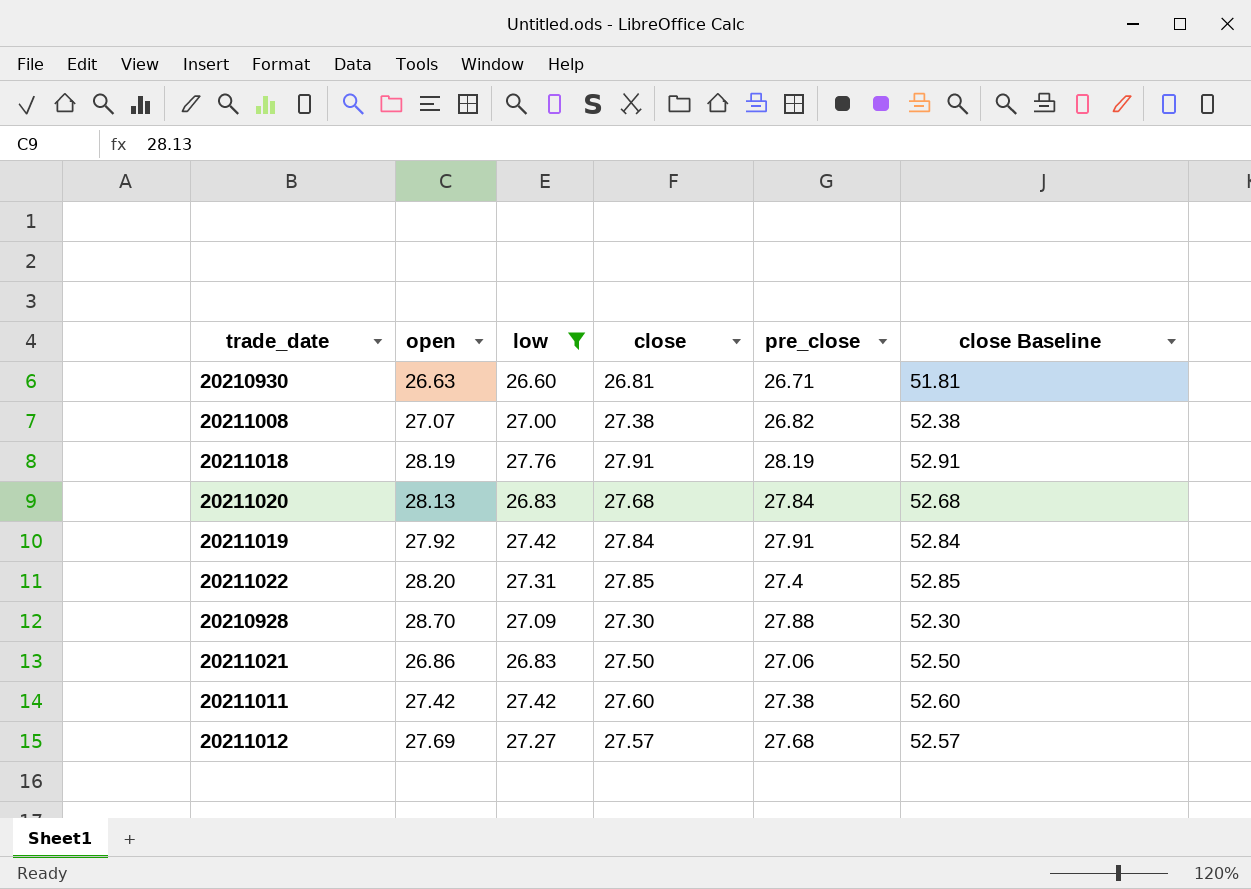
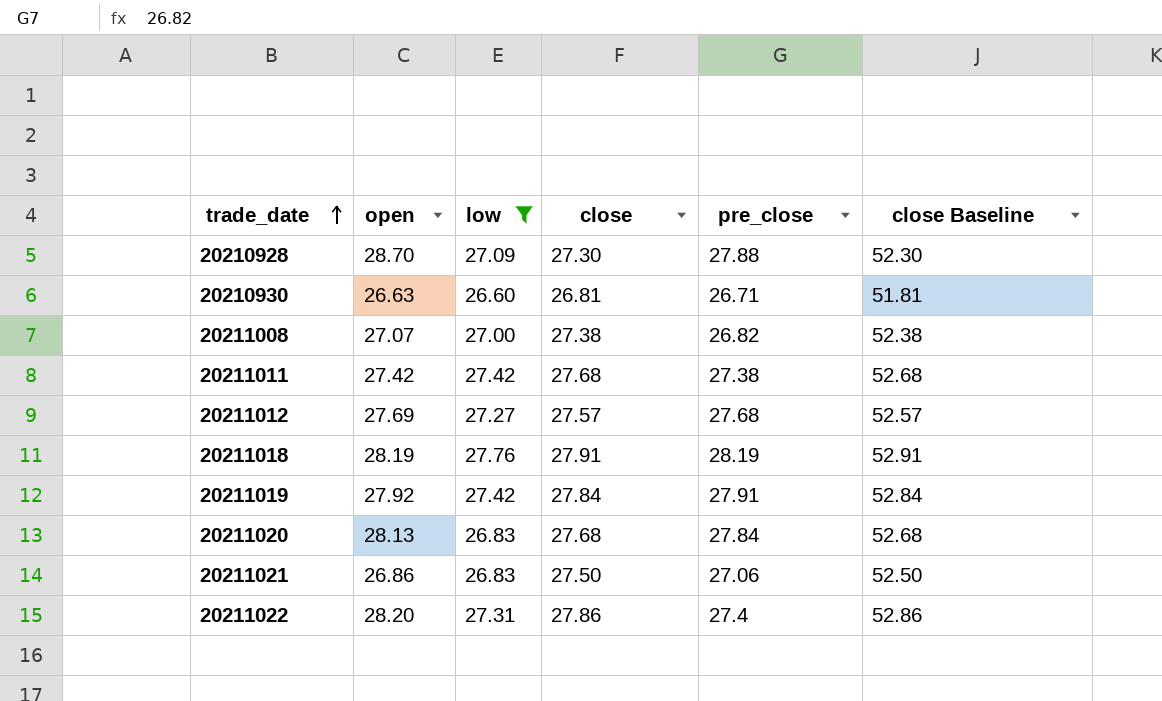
row order: none -> trade_date ascending
20211011 | close: 27.60 -> 27.68
20211011 | close Baseline: 52.60 -> 52.68
20211022 | close: 27.85 -> 27.86
20211022 | close Baseline: 52.85 -> 52.86

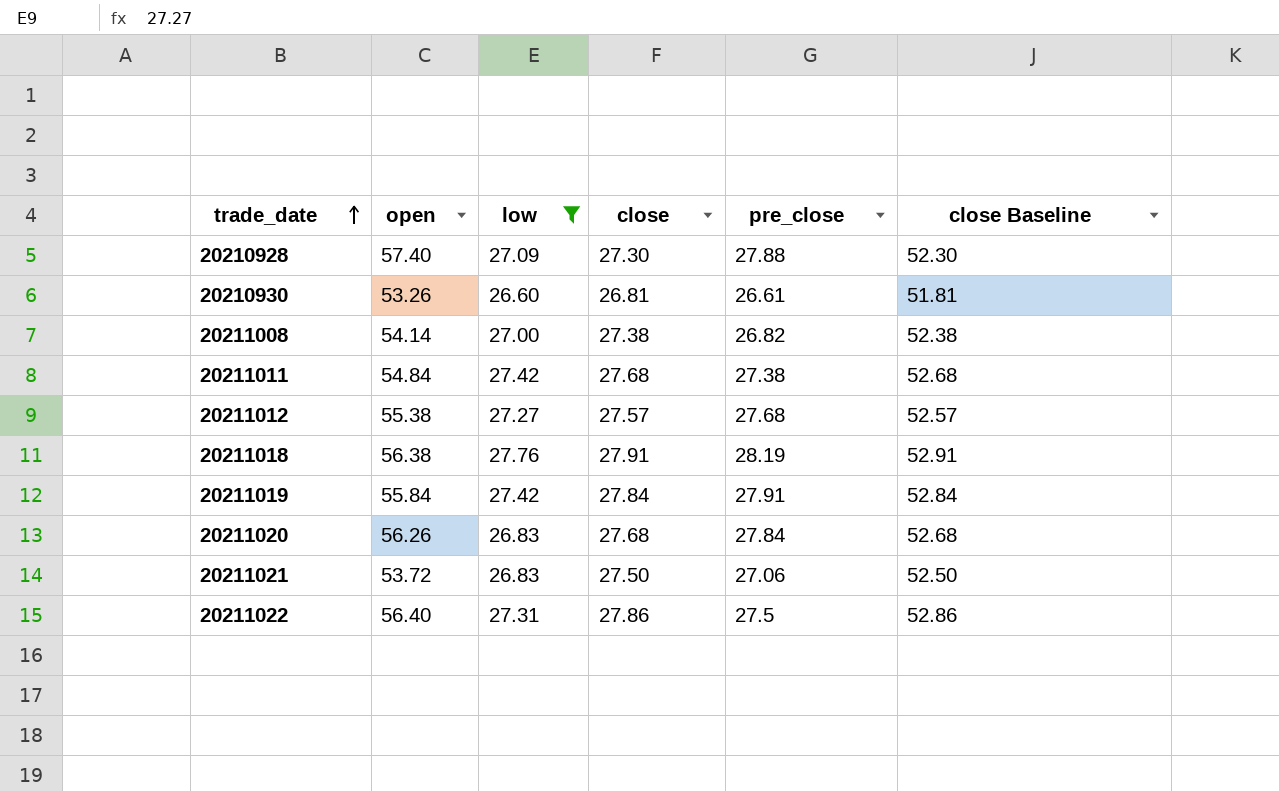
20210928 | open: 28.70 -> 57.40
20210930 | open: 26.63 -> 53.26
20210930 | pre_close: 26.71 -> 26.61
20211008 | open: 27.07 -> 54.14
20211011 | open: 27.42 -> 54.84
20211012 | open: 27.69 -> 55.38
20211018 | open: 28.19 -> 56.38
20211019 | open: 27.92 -> 55.84
20211020 | open: 28.13 -> 56.26
20211021 | open: 26.86 -> 53.72
20211022 | open: 28.20 -> 56.40
20211022 | pre_close: 27.4 -> 27.5

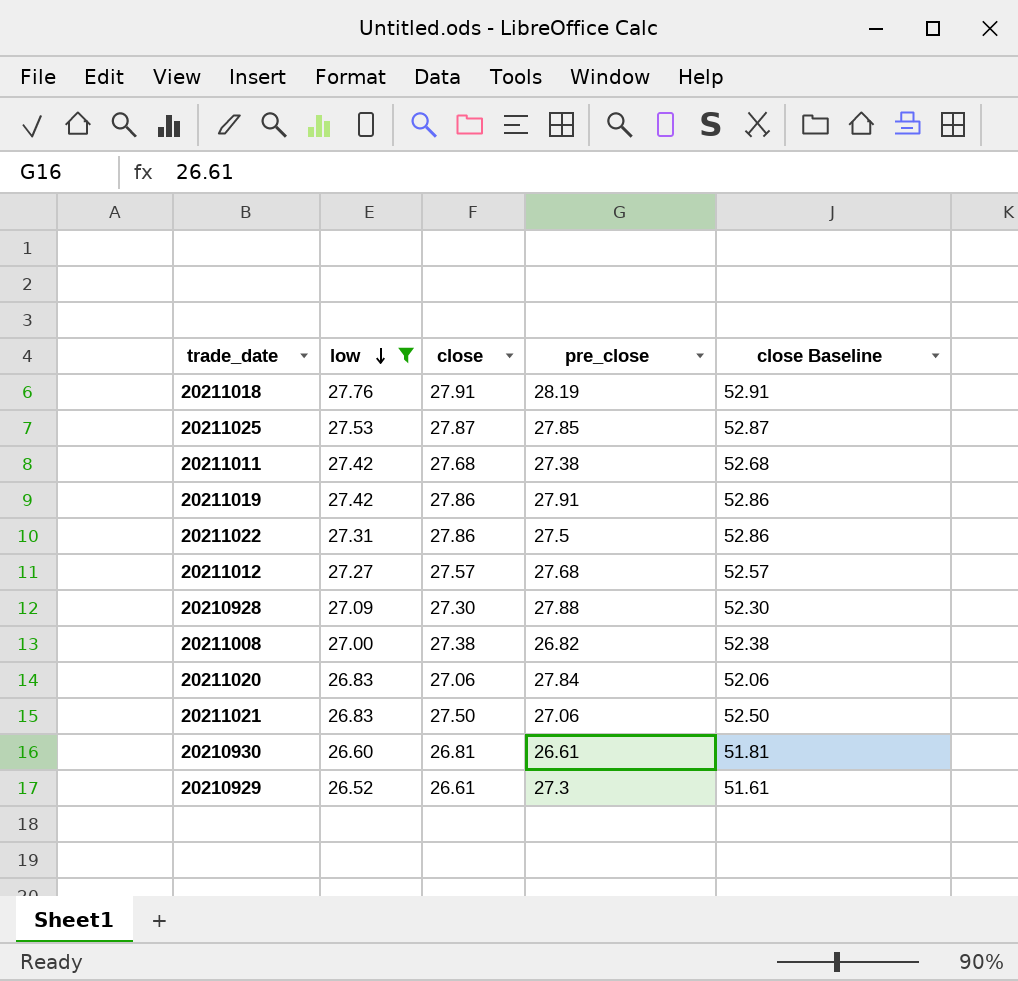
row order: trade_date ascending -> low descending
column open | position: 2 -> none
row 20211025: none -> 27.53 | 27.87 | 27.85 | 52.87
20211019 | close: 27.84 -> 27.86
20211019 | close Baseline: 52.84 -> 52.86
20211020 | close: 27.68 -> 27.06
20211020 | close Baseline: 52.68 -> 52.06
row 20210929: none -> 26.52 | 26.61 | 27.3 | 51.61

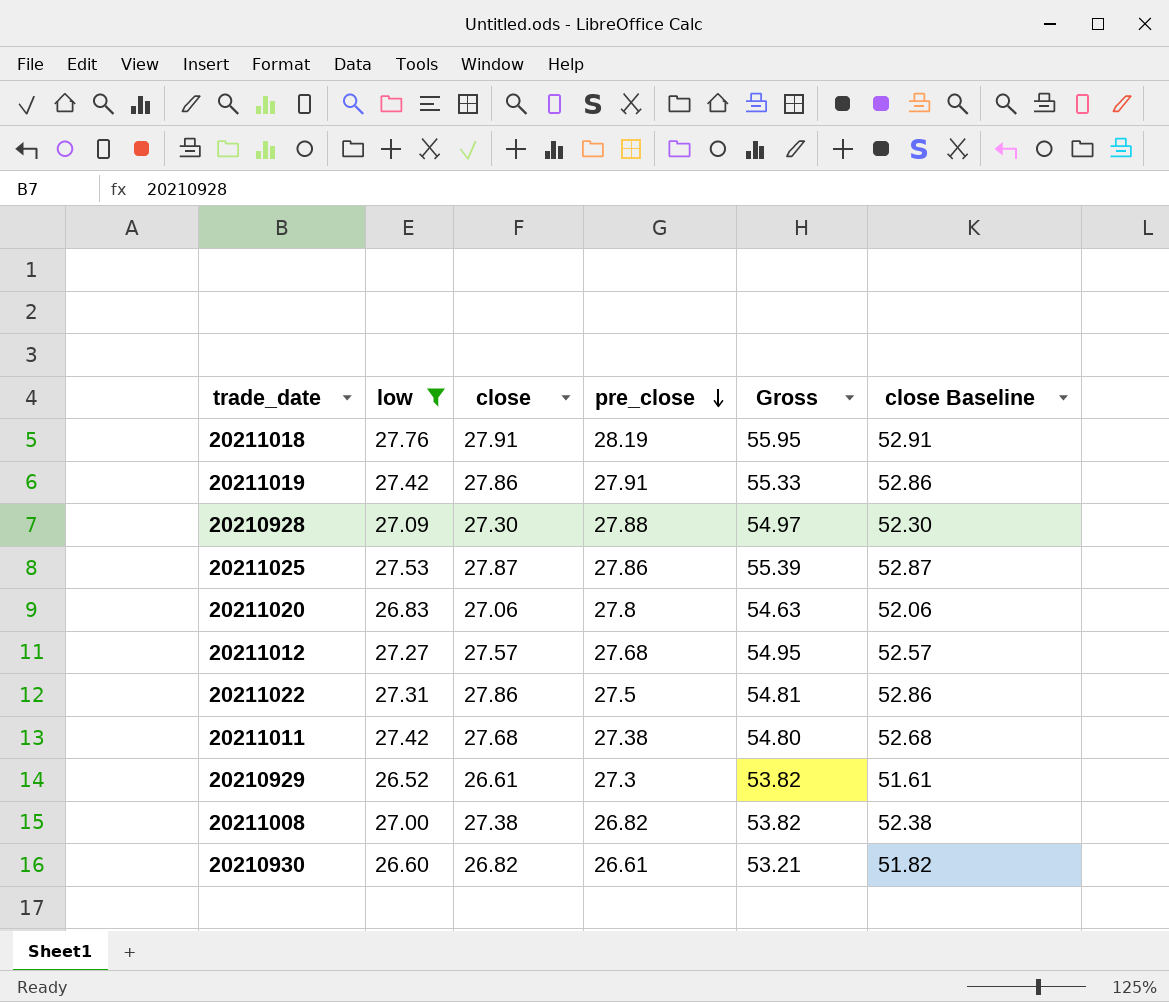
row order: low descending -> pre_close descending
column Gross | formula: none -> [low] + [pre_close]
row 20211021: 26.83 | 27.50 | 27.06 | 52.50 -> none
20211025 | pre_close: 27.85 -> 27.86
20211020 | pre_close: 27.84 -> 27.8
20210930 | close: 26.81 -> 26.82
20210930 | close Baseline: 51.81 -> 51.82

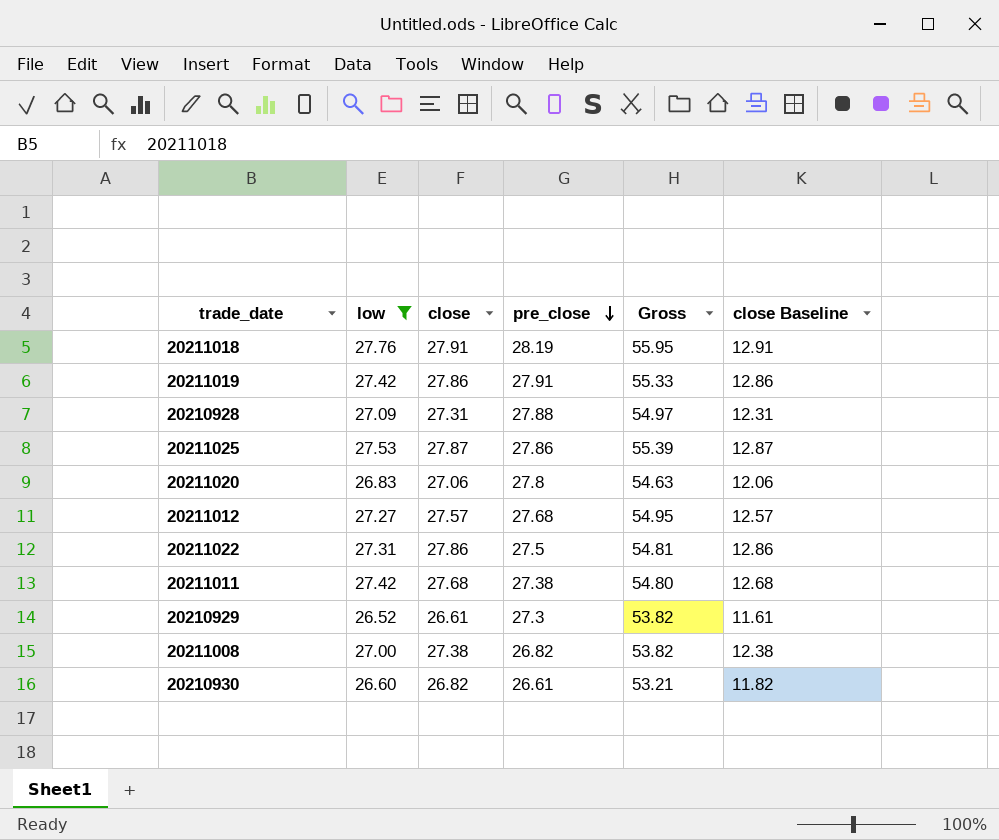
column close Baseline | formula: [close] + 25 -> [close] - 15
20210928 | close: 27.30 -> 27.31

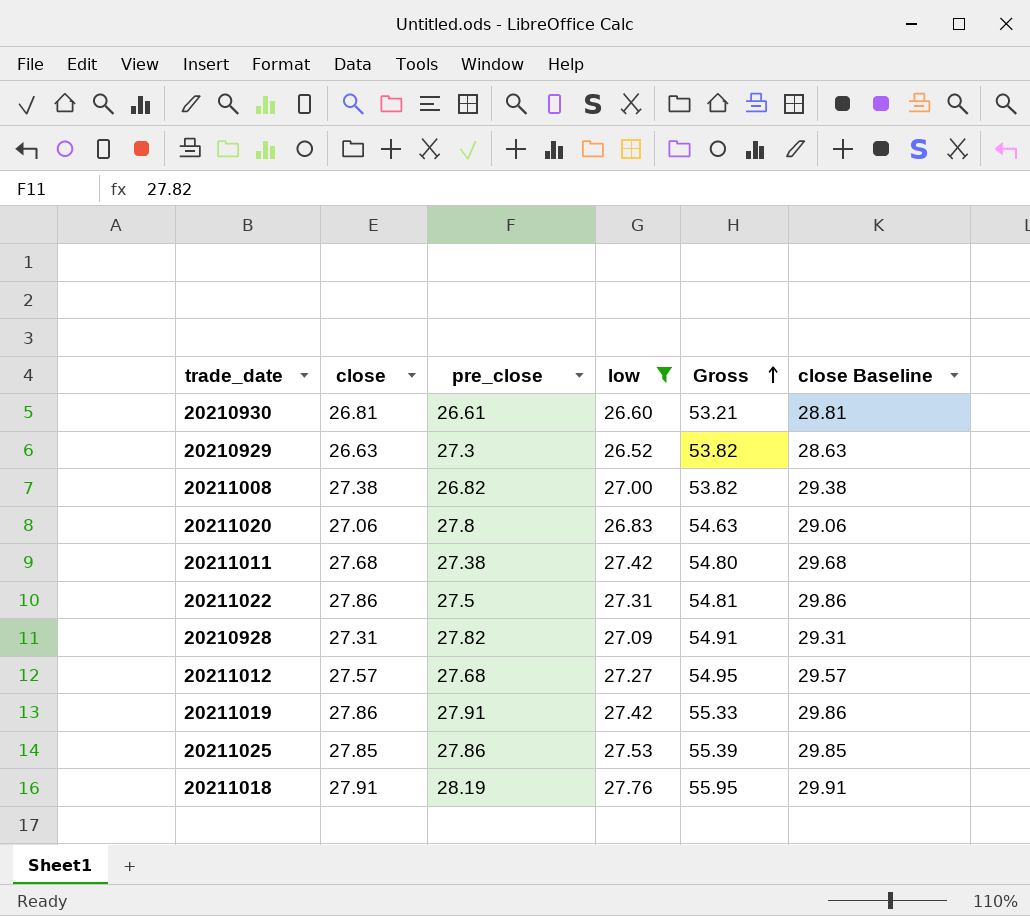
row order: pre_close descending -> Gross ascending
column low | position: 2 -> 4
column close Baseline | formula: [close] - 15 -> [close] + 2
20210930 | close: 26.82 -> 26.81
20210929 | close: 26.61 -> 26.63
20210928 | pre_close: 27.88 -> 27.82
20210928 | Gross: 54.97 -> 54.91
20211025 | close: 27.87 -> 27.85

